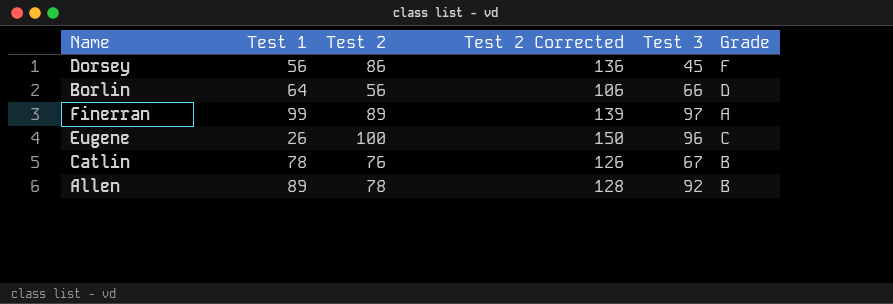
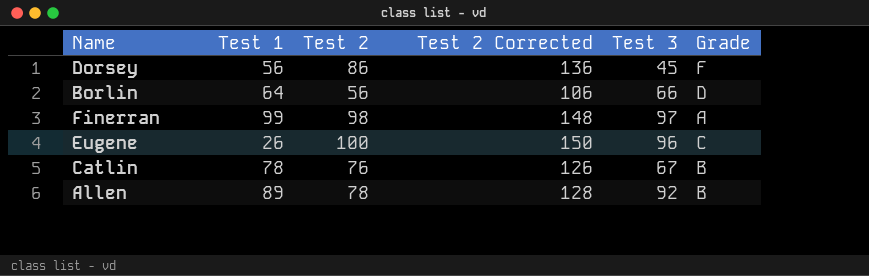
Finerran | Test 2: 89 -> 98
Finerran | Test 2 Corrected: 139 -> 148

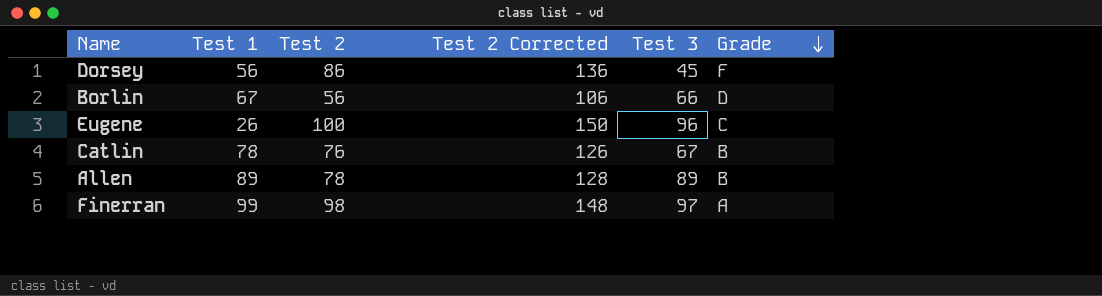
row order: none -> Grade descending
Borlin | Test 1: 64 -> 67
Allen | Test 3: 92 -> 89

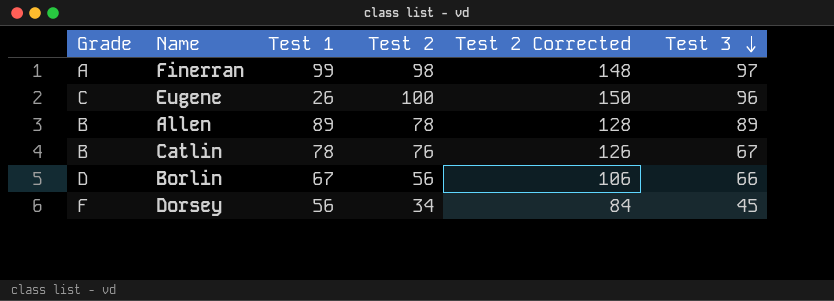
row order: Grade descending -> Test 3 descending
column Grade | position: 6 -> 1
Dorsey | Test 2: 86 -> 34
Dorsey | Test 2 Corrected: 136 -> 84

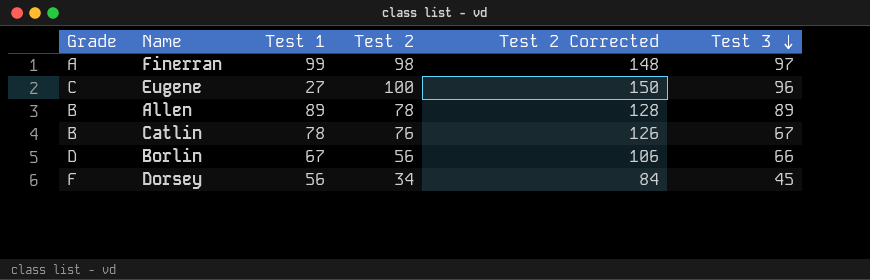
Eugene | Test 1: 26 -> 27

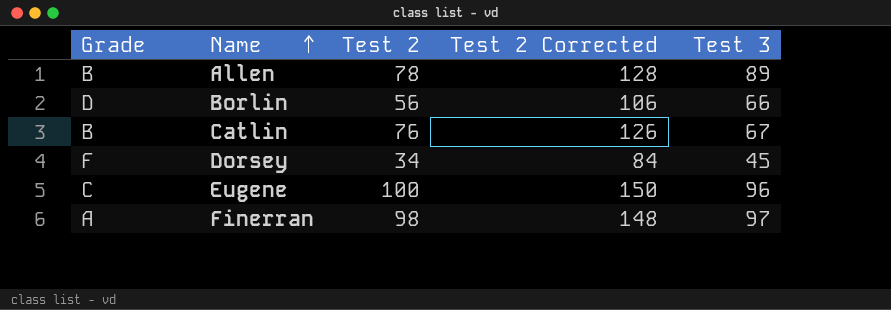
row order: Test 3 descending -> Name ascending
column Test 1 | position: 3 -> none

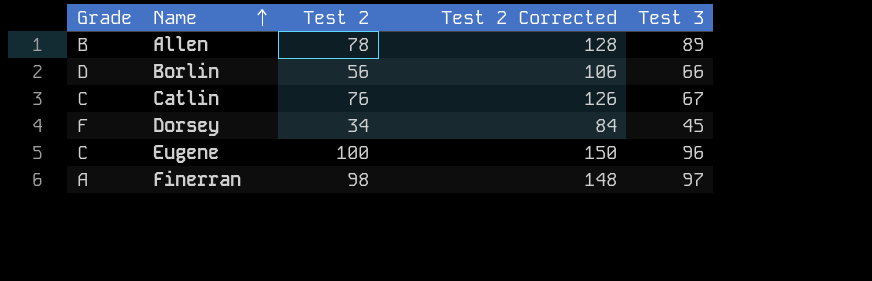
Catlin | Grade: B -> C

